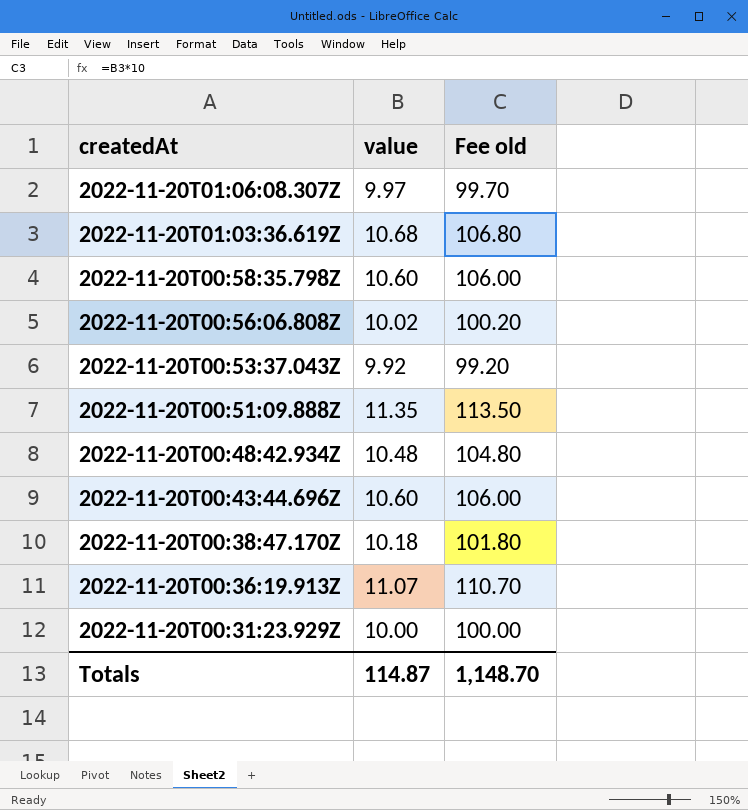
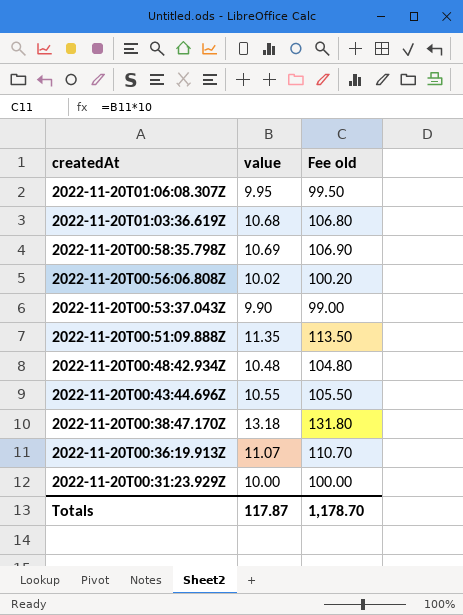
2022-11-20T01:06:08.307Z | value: 9.97 -> 9.95
2022-11-20T01:06:08.307Z | Fee old: 99.70 -> 99.50
2022-11-20T00:58:35.798Z | value: 10.60 -> 10.69
2022-11-20T00:58:35.798Z | Fee old: 106.00 -> 106.90
2022-11-20T00:53:37.043Z | value: 9.92 -> 9.90
2022-11-20T00:53:37.043Z | Fee old: 99.20 -> 99.00
2022-11-20T00:43:44.696Z | value: 10.60 -> 10.55
2022-11-20T00:43:44.696Z | Fee old: 106.00 -> 105.50
2022-11-20T00:38:47.170Z | value: 10.18 -> 13.18
2022-11-20T00:38:47.170Z | Fee old: 101.80 -> 131.80
Totals | value: 114.87 -> 117.87
Totals | Fee old: 1,148.70 -> 1,178.70

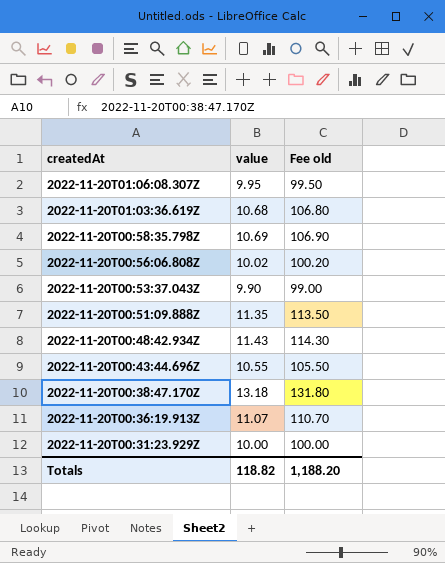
2022-11-20T00:48:42.934Z | value: 10.48 -> 11.43
2022-11-20T00:48:42.934Z | Fee old: 104.80 -> 114.30
Totals | value: 117.87 -> 118.82
Totals | Fee old: 1,178.70 -> 1,188.20

